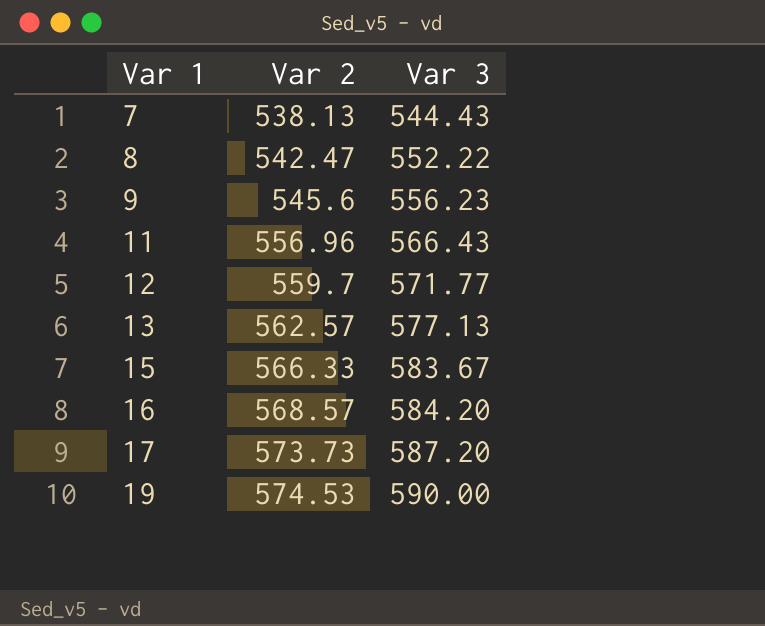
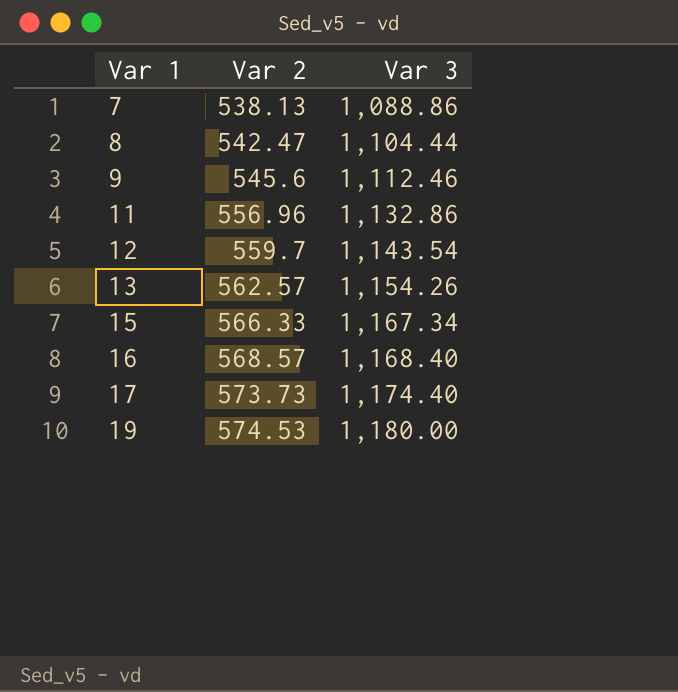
7 | Var 3: 544.43 -> 1,088.86
8 | Var 3: 552.22 -> 1,104.44
9 | Var 3: 556.23 -> 1,112.46
11 | Var 3: 566.43 -> 1,132.86
12 | Var 3: 571.77 -> 1,143.54
13 | Var 3: 577.13 -> 1,154.26
15 | Var 3: 583.67 -> 1,167.34
16 | Var 3: 584.20 -> 1,168.40
17 | Var 3: 587.20 -> 1,174.40
19 | Var 3: 590.00 -> 1,180.00

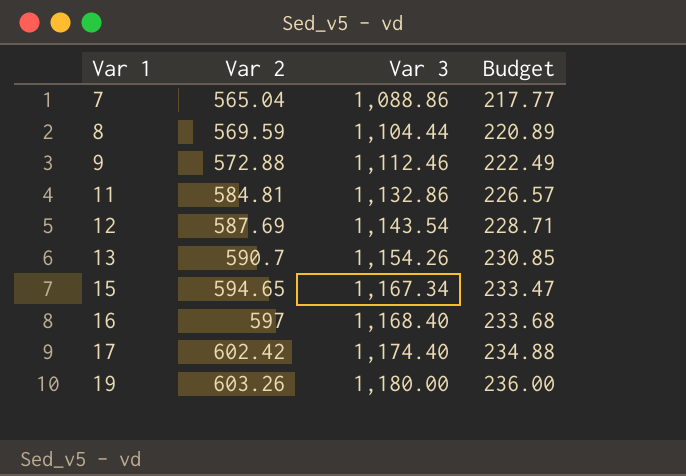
column Budget | formula: none -> [Var 3] * 0.2
7 | Var 2: 538.13 -> 565.04
8 | Var 2: 542.47 -> 569.59
9 | Var 2: 545.6 -> 572.88
11 | Var 2: 556.96 -> 584.81
12 | Var 2: 559.7 -> 587.69
13 | Var 2: 562.57 -> 590.7
15 | Var 2: 566.33 -> 594.65
16 | Var 2: 568.57 -> 597
17 | Var 2: 573.73 -> 602.42
19 | Var 2: 574.53 -> 603.26

